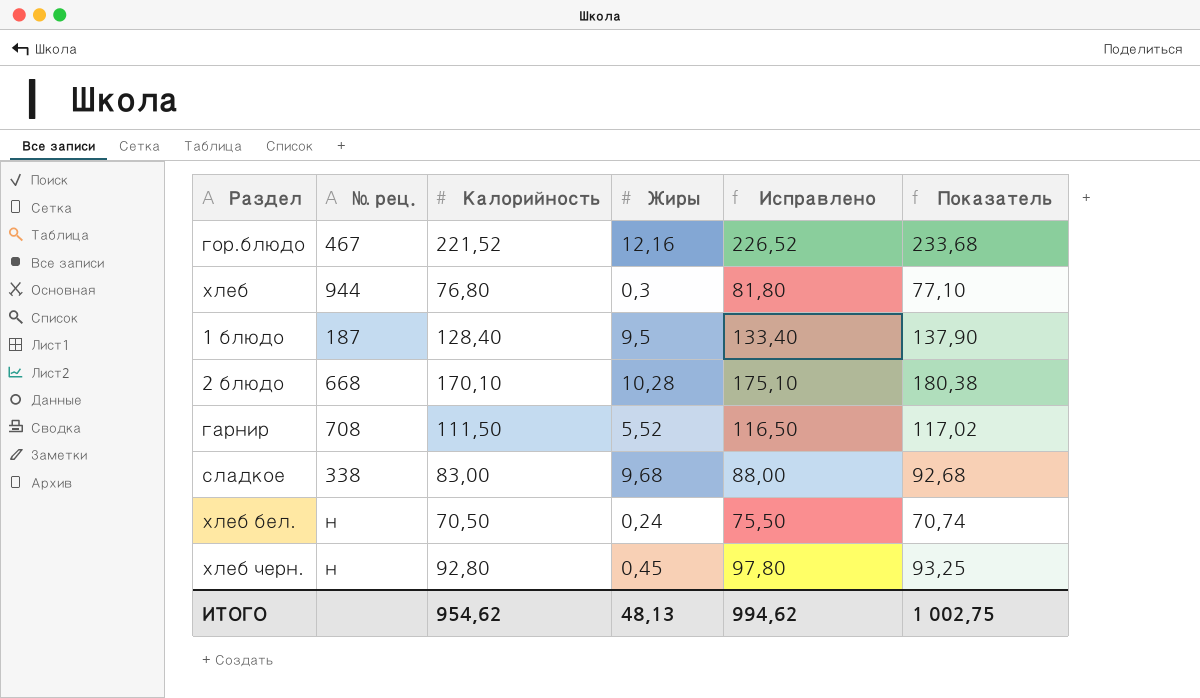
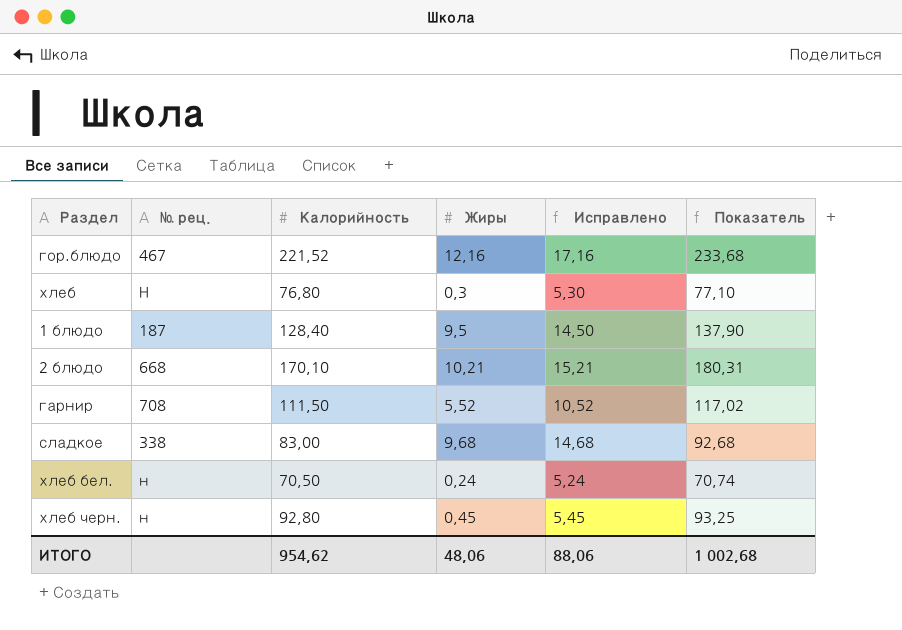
column Исправлено | formula: [Калорийность] + 5 -> [Жиры] + 5
хлеб | № рец.: 944 -> Н
2 блюдо | Жиры: 10,28 -> 10,21
2 блюдо | Показатель: 180,38 -> 180,31
ИТОГО | Жиры: 48,13 -> 48,06
ИТОГО | Исправлено: 994,62 -> 88,06
ИТОГО | Показатель: 1 002,75 -> 1 002,68

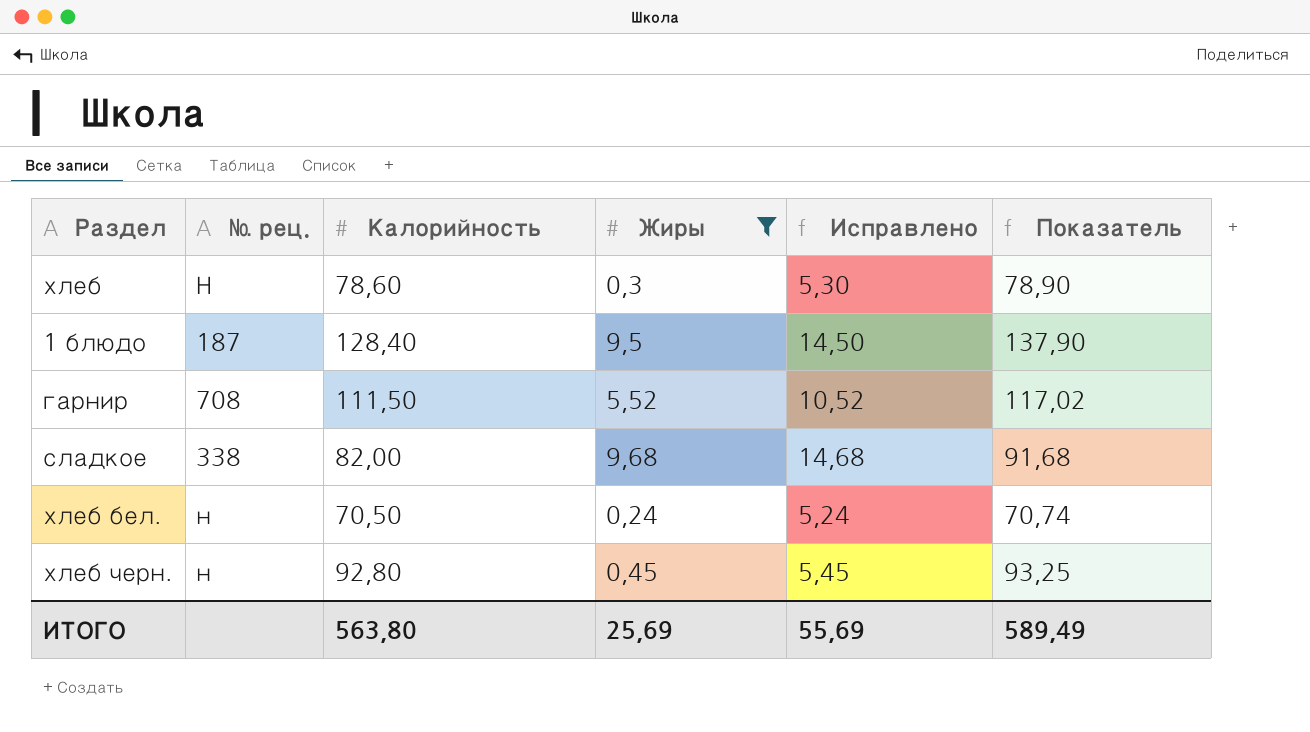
filter: none -> Жиры <= 9,68
хлеб | Калорийность: 76,80 -> 78,60
хлеб | Показатель: 77,10 -> 78,90
сладкое | Калорийность: 83,00 -> 82,00
сладкое | Показатель: 92,68 -> 91,68
ИТОГО | Калорийность: 954,62 -> 563,80
ИТОГО | Жиры: 48,06 -> 25,69
ИТОГО | Исправлено: 88,06 -> 55,69
ИТОГО | Показатель: 1 002,68 -> 589,49

